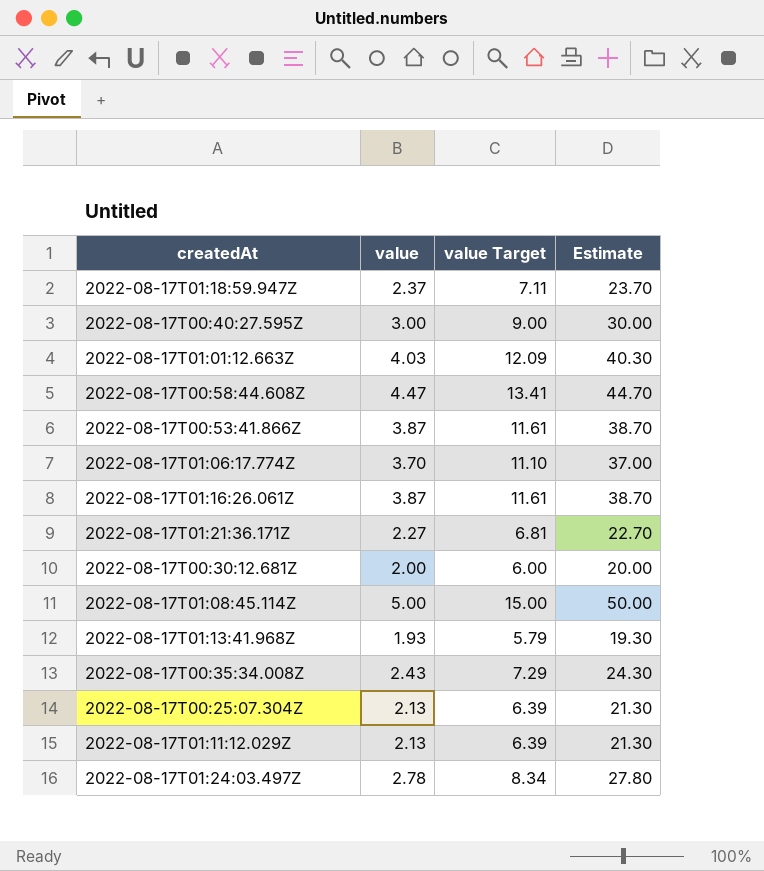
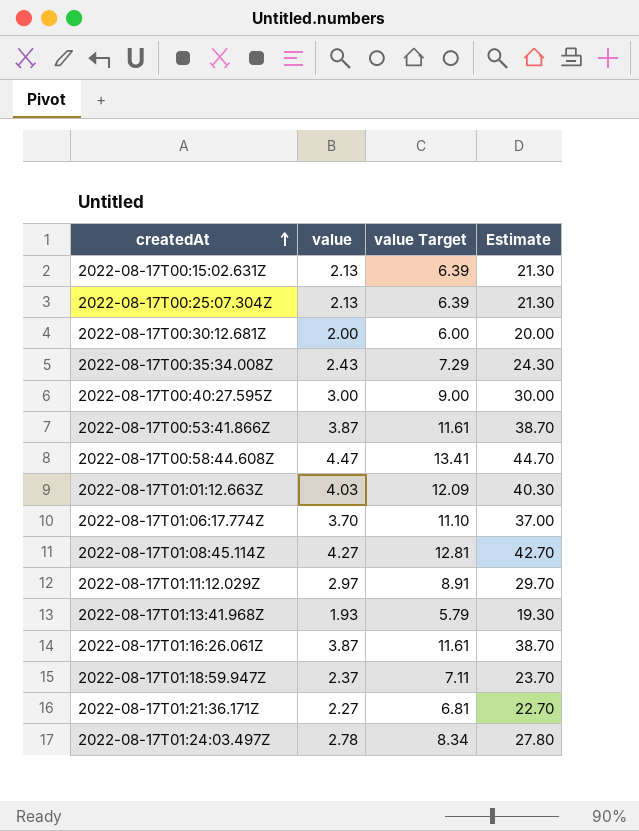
row order: none -> createdAt ascending
row 2022-08-17T00:15:02.631Z: none -> 2.13 | 6.39 | 21.30
2022-08-17T01:08:45.114Z | value: 5.00 -> 4.27
2022-08-17T01:08:45.114Z | value Target: 15.00 -> 12.81
2022-08-17T01:08:45.114Z | Estimate: 50.00 -> 42.70
2022-08-17T01:11:12.029Z | value: 2.13 -> 2.97
2022-08-17T01:11:12.029Z | value Target: 6.39 -> 8.91
2022-08-17T01:11:12.029Z | Estimate: 21.30 -> 29.70

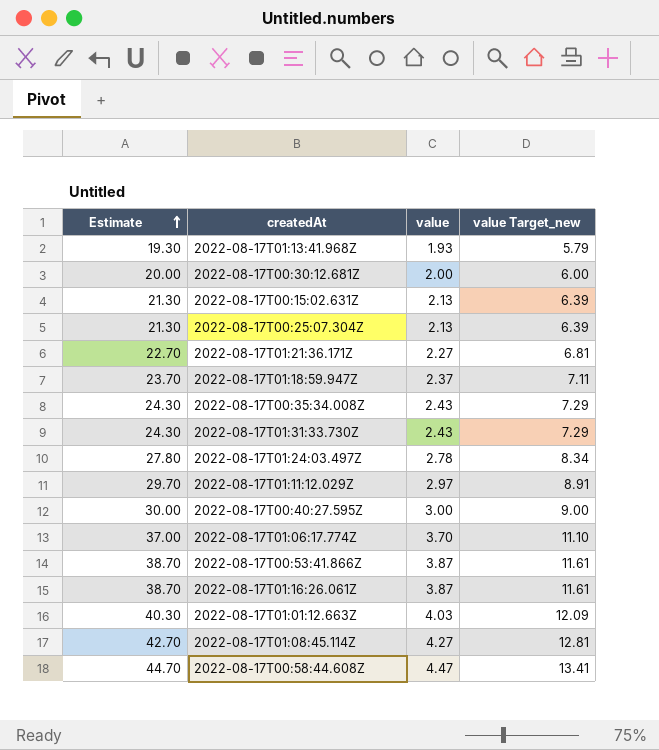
row order: createdAt ascending -> Estimate ascending
column Estimate | position: 4 -> 1
column name: value Target -> value Target_new
row 2022-08-17T01:31:33.730Z: none -> 24.30 | 2.43 | 7.29

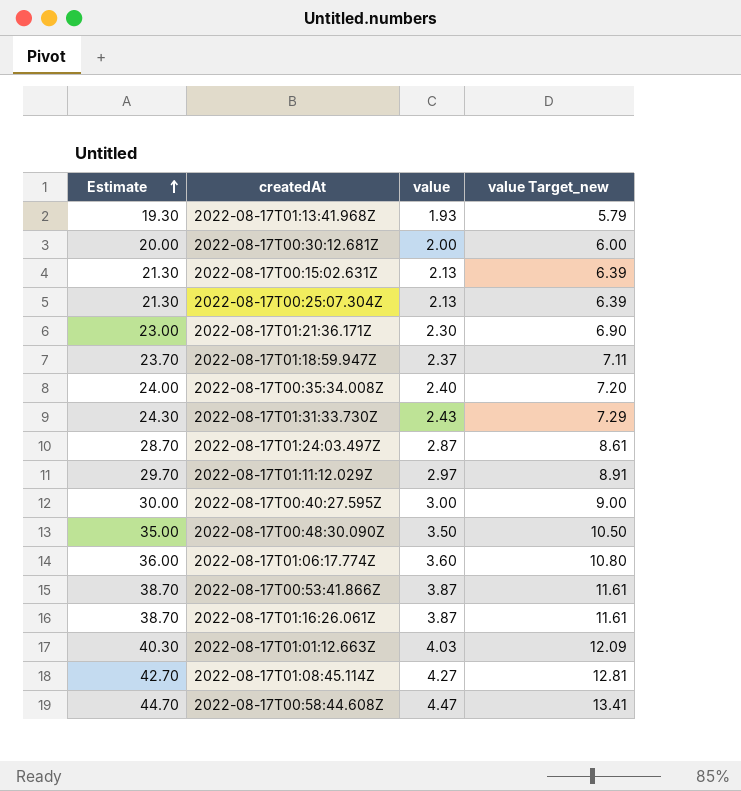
2022-08-17T01:21:36.171Z | Estimate: 22.70 -> 23.00
2022-08-17T01:21:36.171Z | value: 2.27 -> 2.30
2022-08-17T01:21:36.171Z | value Target_new: 6.81 -> 6.90
2022-08-17T00:35:34.008Z | Estimate: 24.30 -> 24.00
2022-08-17T00:35:34.008Z | value: 2.43 -> 2.40
2022-08-17T00:35:34.008Z | value Target_new: 7.29 -> 7.20
2022-08-17T01:24:03.497Z | Estimate: 27.80 -> 28.70
2022-08-17T01:24:03.497Z | value: 2.78 -> 2.87
2022-08-17T01:24:03.497Z | value Target_new: 8.34 -> 8.61
row 2022-08-17T00:48:30.090Z: none -> 35.00 | 3.50 | 10.50
2022-08-17T01:06:17.774Z | Estimate: 37.00 -> 36.00
2022-08-17T01:06:17.774Z | value: 3.70 -> 3.60
2022-08-17T01:06:17.774Z | value Target_new: 11.10 -> 10.80

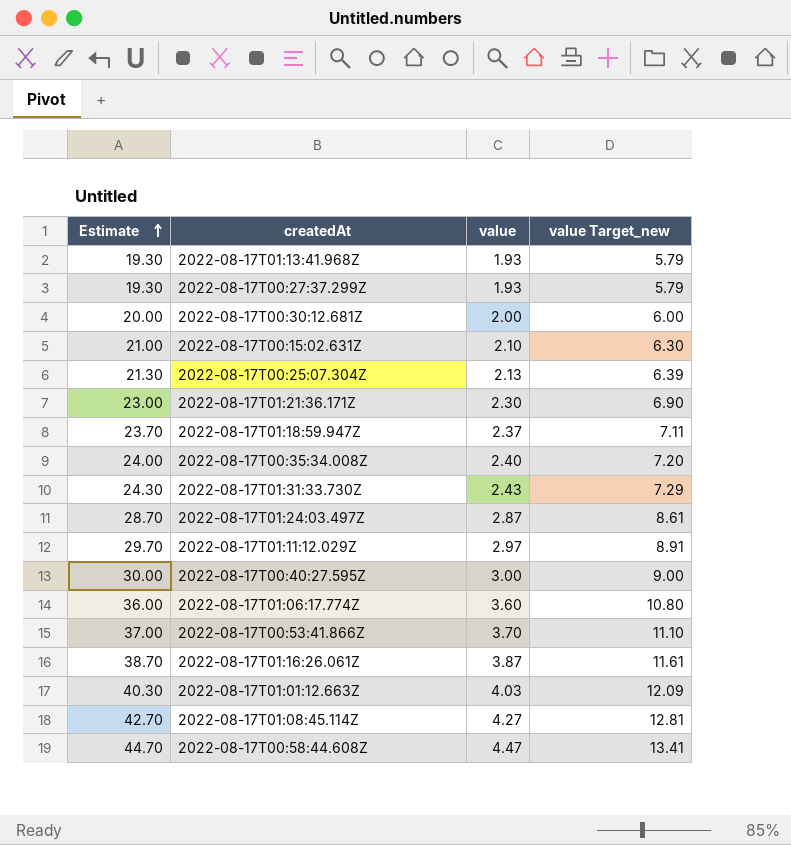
row 2022-08-17T00:48:30.090Z: 35.00 | 3.50 | 10.50 -> none
row 2022-08-17T00:27:37.299Z: none -> 19.30 | 1.93 | 5.79
2022-08-17T00:15:02.631Z | Estimate: 21.30 -> 21.00
2022-08-17T00:15:02.631Z | value: 2.13 -> 2.10
2022-08-17T00:15:02.631Z | value Target_new: 6.39 -> 6.30
2022-08-17T00:53:41.866Z | Estimate: 38.70 -> 37.00
2022-08-17T00:53:41.866Z | value: 3.87 -> 3.70
2022-08-17T00:53:41.866Z | value Target_new: 11.61 -> 11.10

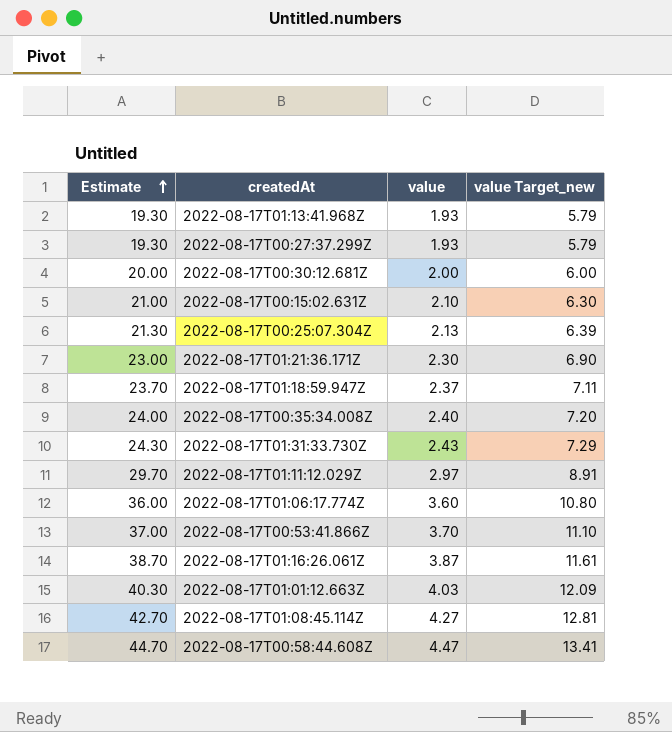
row 2022-08-17T01:24:03.497Z: 28.70 | 2.87 | 8.61 -> none
row 2022-08-17T00:40:27.595Z: 30.00 | 3.00 | 9.00 -> none

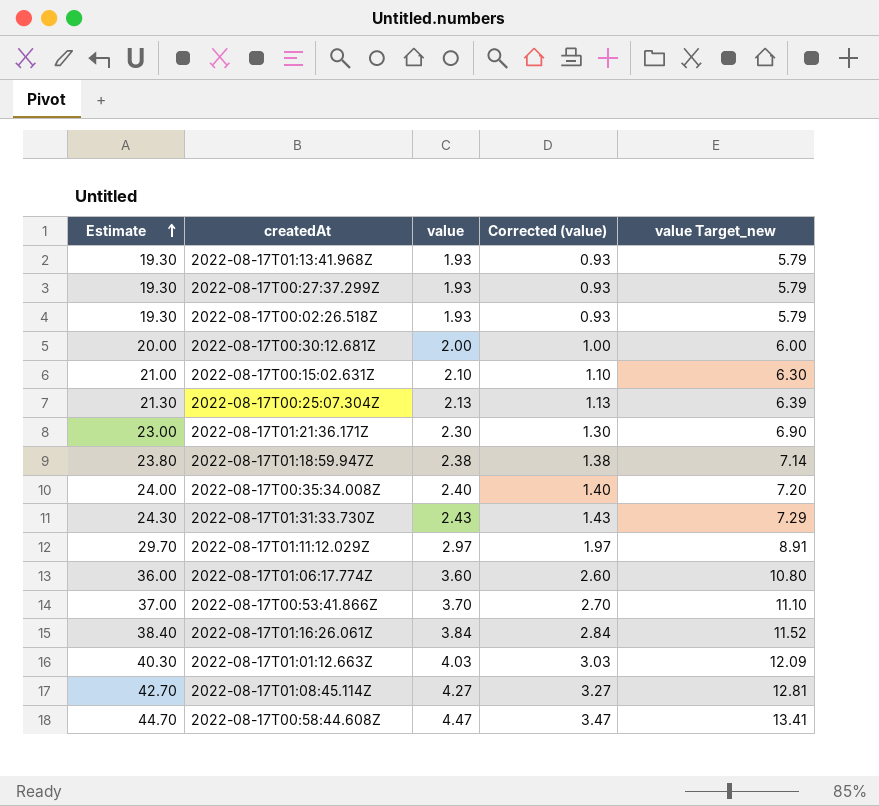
column Corrected (value) | formula: none -> [value] - 1
row 2022-08-17T00:02:26.518Z: none -> 19.30 | 1.93 | 0.93 | 5.79
2022-08-17T01:18:59.947Z | Estimate: 23.70 -> 23.80
2022-08-17T01:18:59.947Z | value: 2.37 -> 2.38
2022-08-17T01:18:59.947Z | value Target_new: 7.11 -> 7.14
2022-08-17T01:16:26.061Z | Estimate: 38.70 -> 38.40
2022-08-17T01:16:26.061Z | value: 3.87 -> 3.84
2022-08-17T01:16:26.061Z | value Target_new: 11.61 -> 11.52

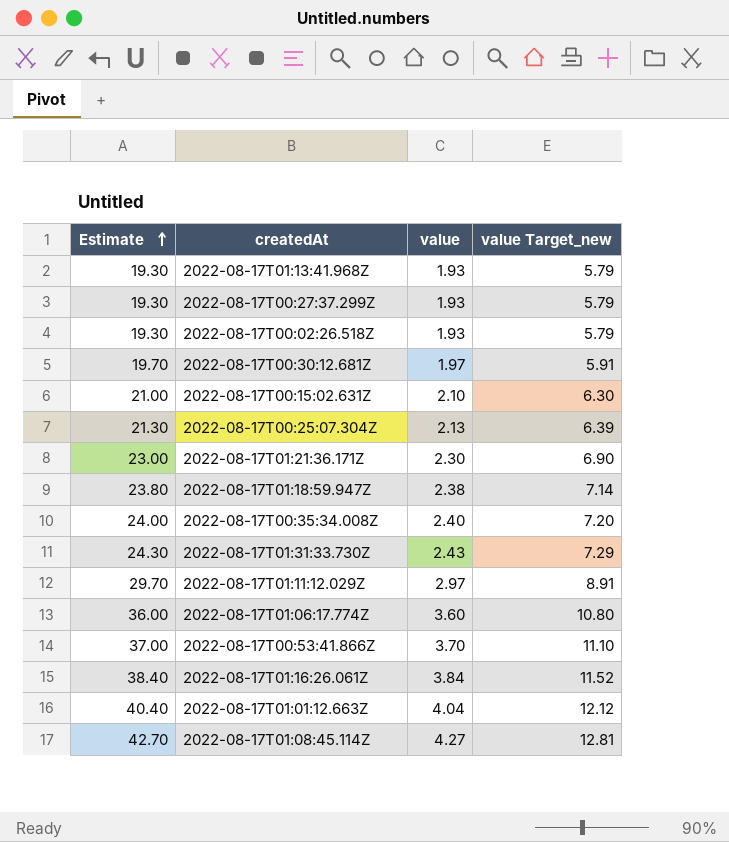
column Corrected (value) | formula: [value] - 1 -> none
row 2022-08-17T00:58:44.608Z: 44.70 | 4.47 | 3.47 | 13.41 -> none
2022-08-17T00:30:12.681Z | Estimate: 20.00 -> 19.70
2022-08-17T00:30:12.681Z | value: 2.00 -> 1.97
2022-08-17T00:30:12.681Z | value Target_new: 6.00 -> 5.91
2022-08-17T01:01:12.663Z | Estimate: 40.30 -> 40.40
2022-08-17T01:01:12.663Z | value: 4.03 -> 4.04
2022-08-17T01:01:12.663Z | value Target_new: 12.09 -> 12.12

